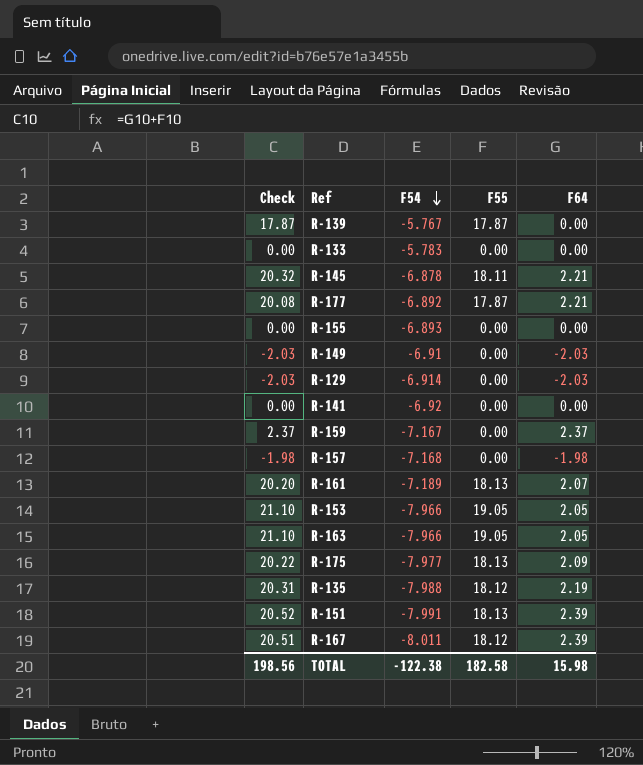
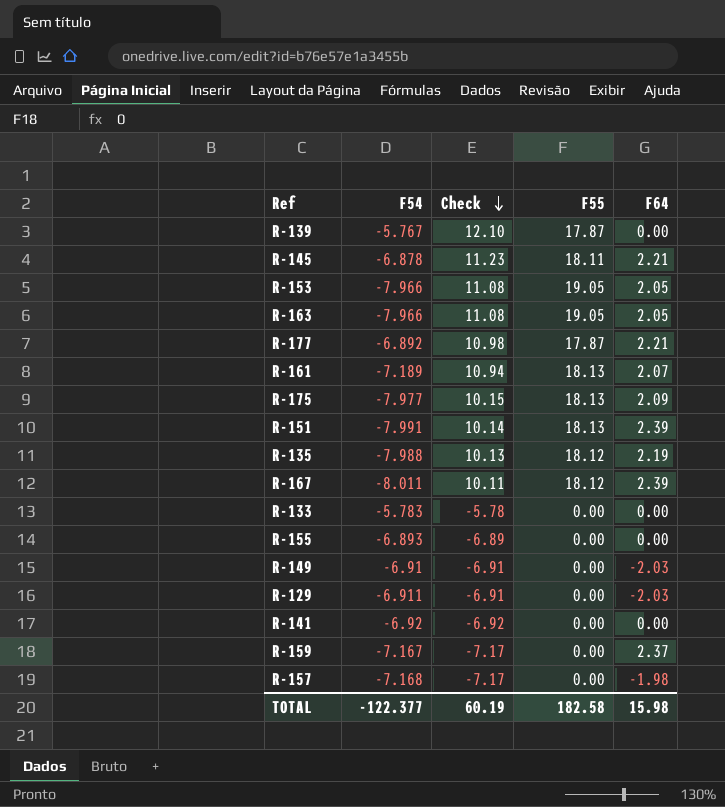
row order: F54 descending -> Check descending
column Check | formula: [F55] + [F64] -> [F54] + [F55]
column Check | position: 1 -> 3
R-129 | F54: -6.914 -> -6.911
TOTAL | F54: -122.38 -> -122.377
TOTAL | Check: 198.56 -> 60.19

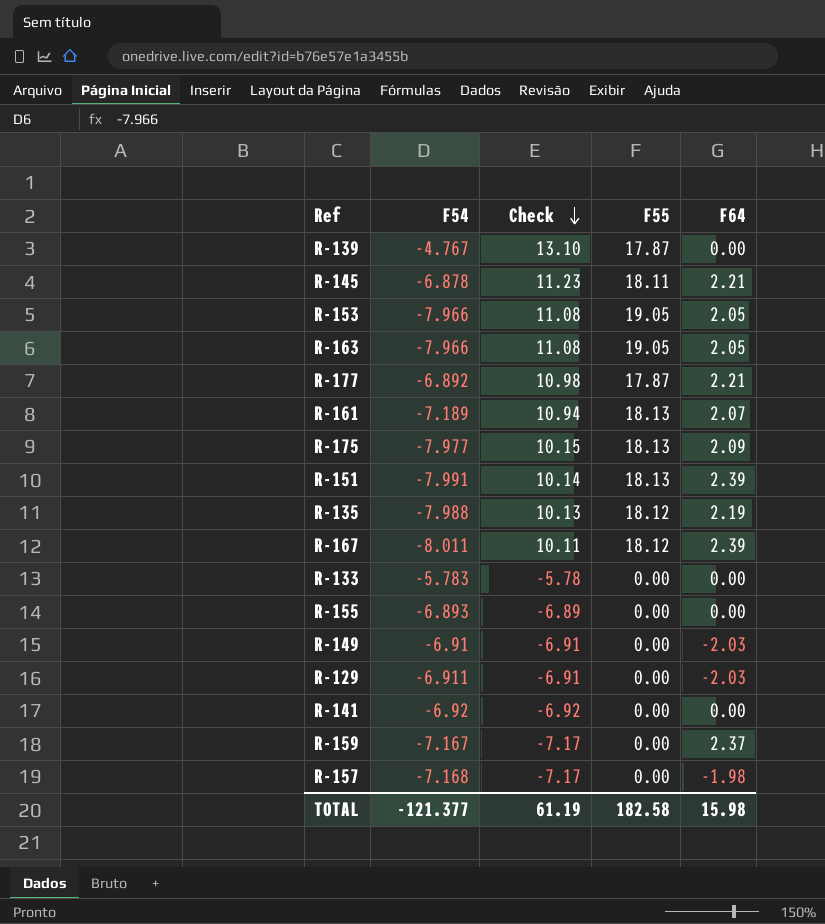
R-139 | F54: -5.767 -> -4.767
R-139 | Check: 12.10 -> 13.10
TOTAL | F54: -122.377 -> -121.377
TOTAL | Check: 60.19 -> 61.19

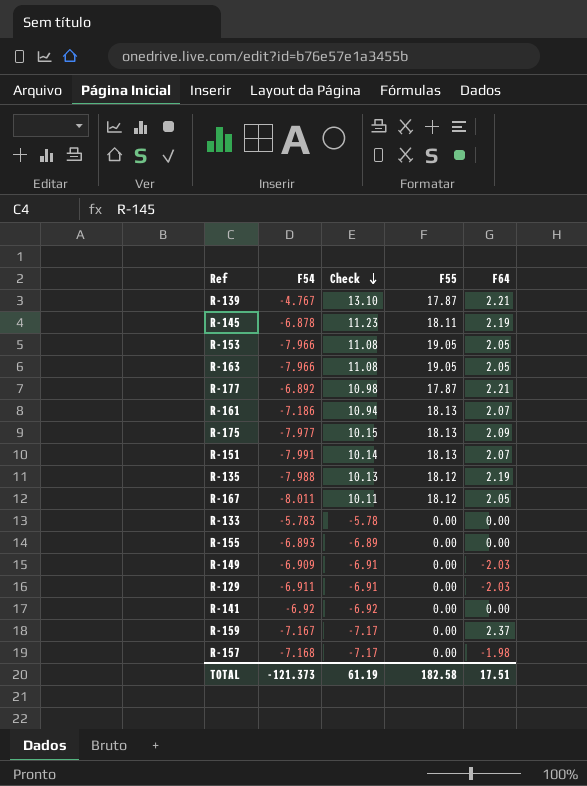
R-139 | F64: 0.00 -> 2.21
R-145 | F64: 2.21 -> 2.19
R-161 | F54: -7.189 -> -7.186
R-151 | F64: 2.39 -> 2.07
R-167 | F64: 2.39 -> 2.05
R-149 | F54: -6.91 -> -6.909
TOTAL | F54: -121.377 -> -121.373
TOTAL | F64: 15.98 -> 17.51

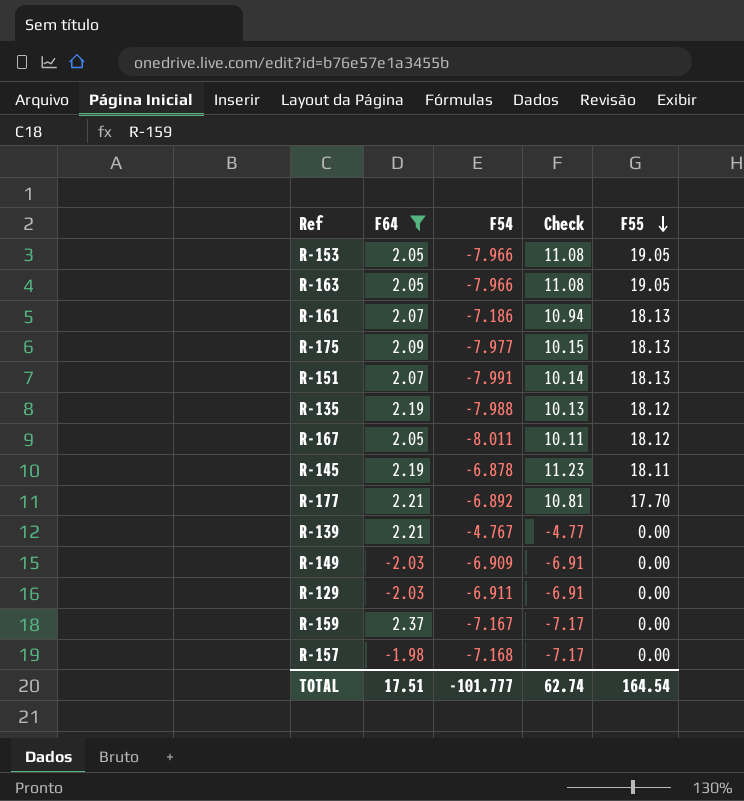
filter: none -> F64 != 0.00
row order: Check descending -> F55 descending
column F64 | position: 5 -> 2
R-177 | Check: 10.98 -> 10.81
R-177 | F55: 17.87 -> 17.70
R-139 | Check: 13.10 -> -4.77
R-139 | F55: 17.87 -> 0.00
TOTAL | F54: -121.373 -> -101.777
TOTAL | Check: 61.19 -> 62.74
TOTAL | F55: 182.58 -> 164.54

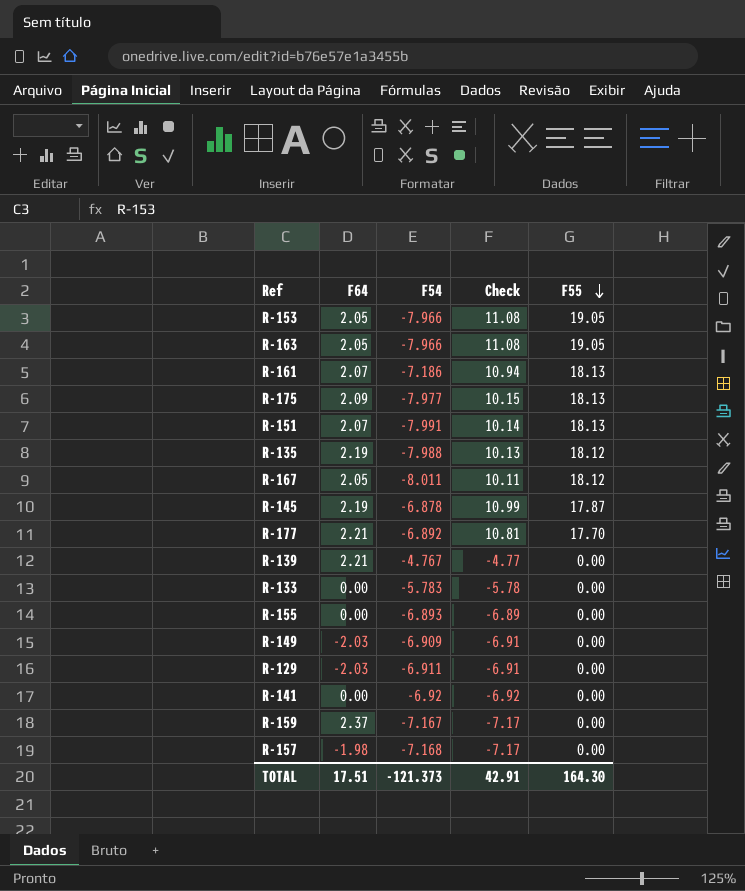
filter: F64 != 0.00 -> none
R-145 | Check: 11.23 -> 10.99
R-145 | F55: 18.11 -> 17.87
TOTAL | F54: -101.777 -> -121.373
TOTAL | Check: 62.74 -> 42.91
TOTAL | F55: 164.54 -> 164.30

